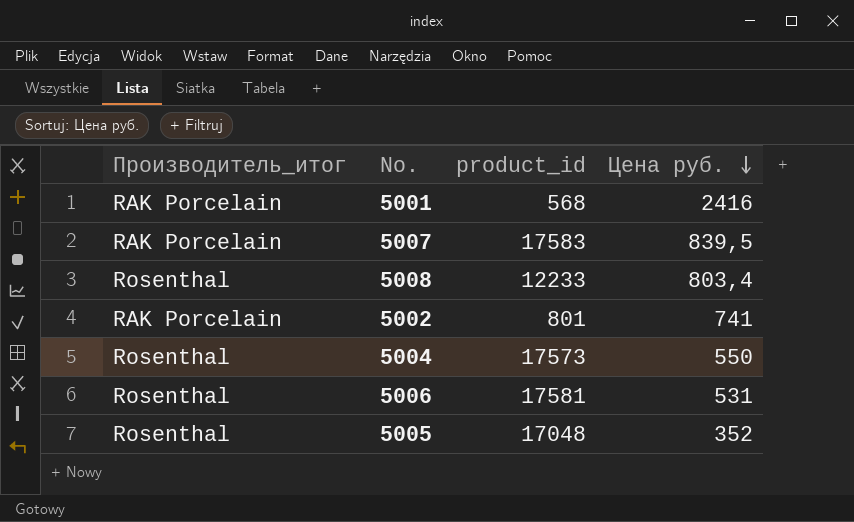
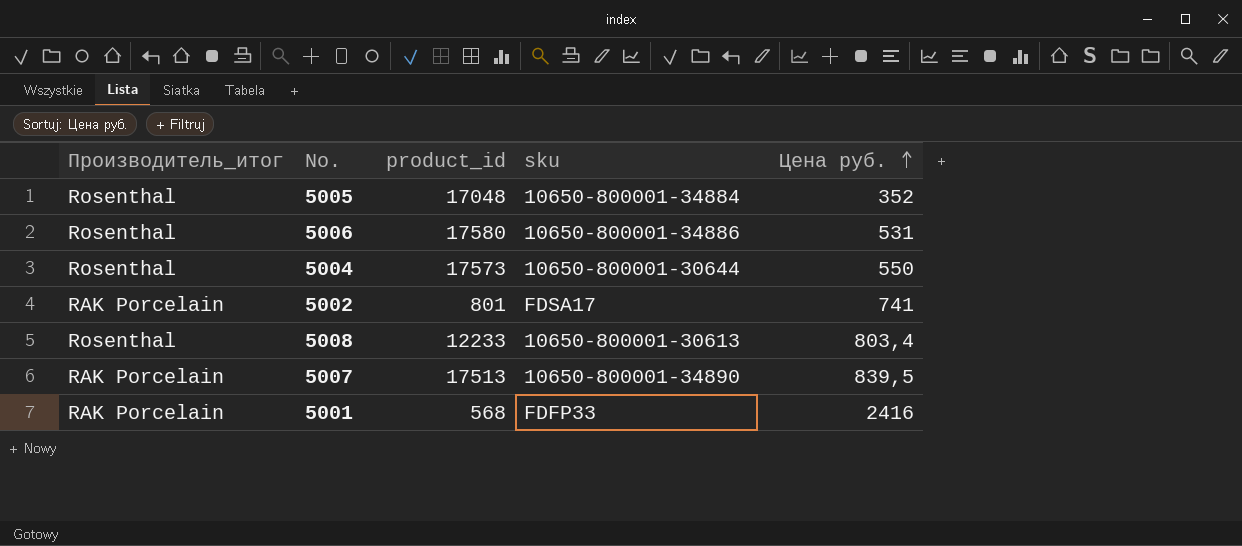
row order: Цена руб. descending -> Цена руб. ascending
column sku | position: none -> 4
5006 | product_id: 17581 -> 17580
5007 | product_id: 17583 -> 17513

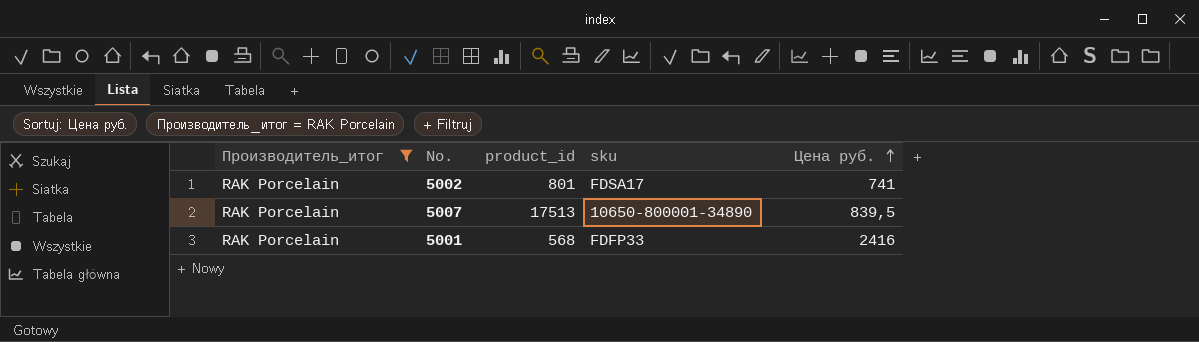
filter: none -> Производитель_итог = RAK Porcelain

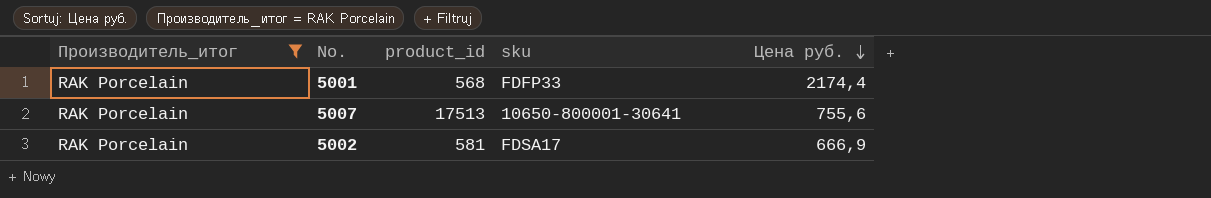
row order: Цена руб. ascending -> Цена руб. descending
5001 | Цена руб.: 2416 -> 2174,4
5007 | sku: 10650-800001-34890 -> 10650-800001-30641
5007 | Цена руб.: 839,5 -> 755,6
5002 | product_id: 801 -> 581
5002 | Цена руб.: 741 -> 666,9

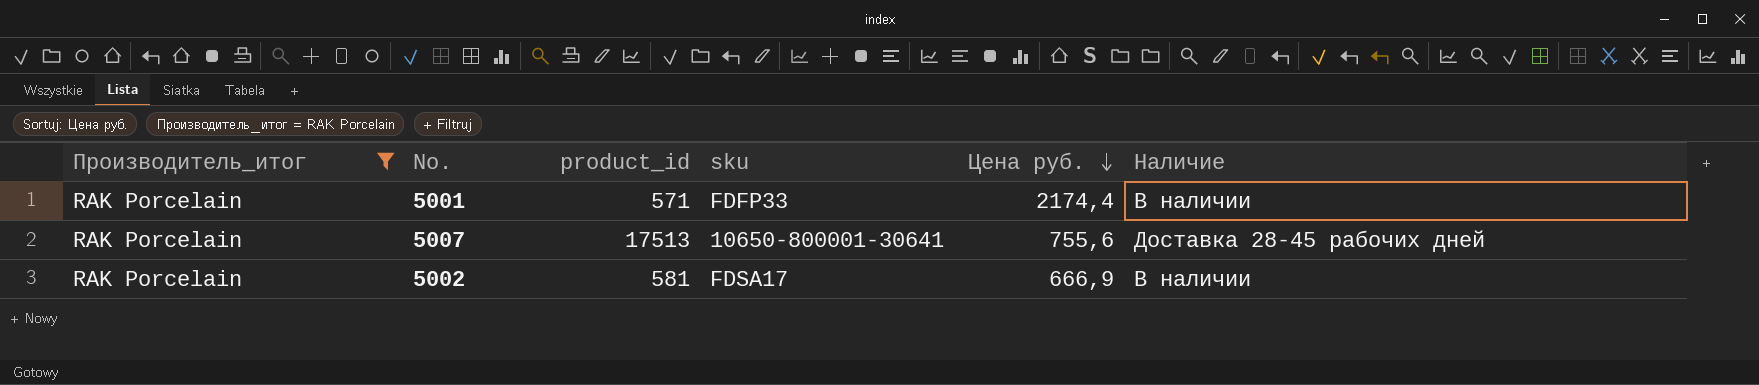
column Наличие | position: none -> 6
5001 | product_id: 568 -> 571

